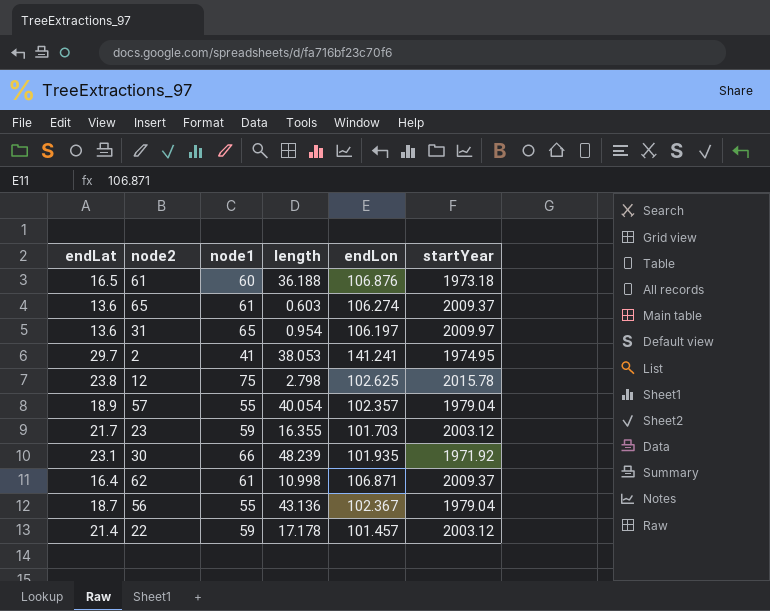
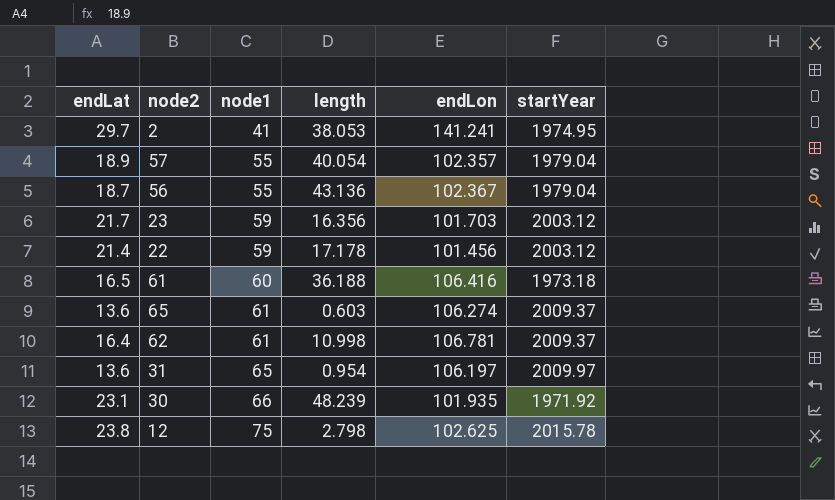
row order: none -> node1 ascending
23 | length: 16.355 -> 16.356
22 | endLon: 101.457 -> 101.456
61 | endLon: 106.876 -> 106.416
62 | endLon: 106.871 -> 106.781

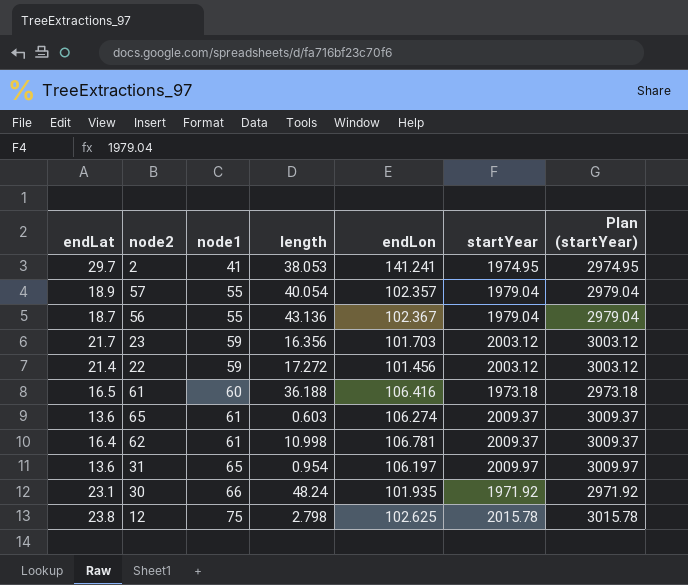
column Plan (startYear) | formula: none -> [startYear] + 1000
22 | length: 17.178 -> 17.272
30 | length: 48.239 -> 48.24

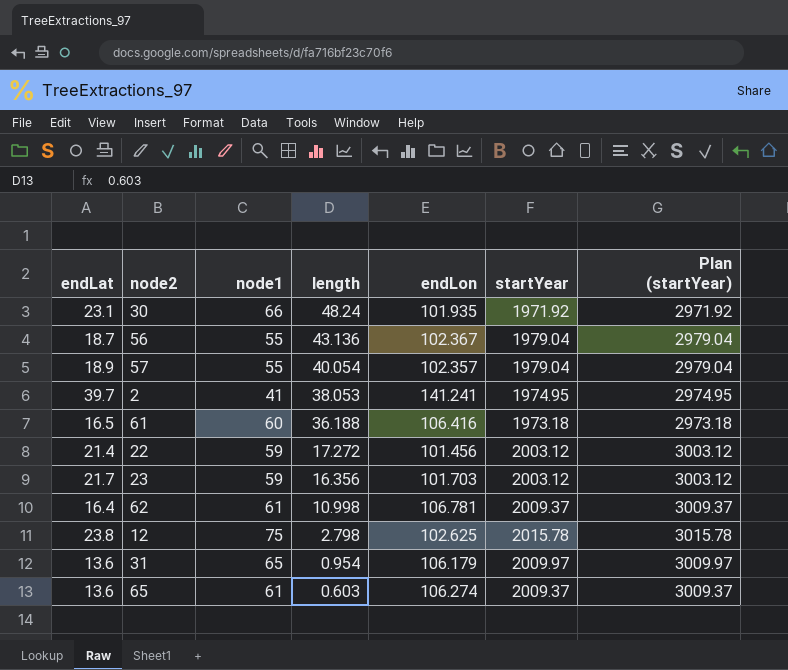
row order: node1 ascending -> length descending
2 | endLat: 29.7 -> 39.7
31 | endLon: 106.197 -> 106.179

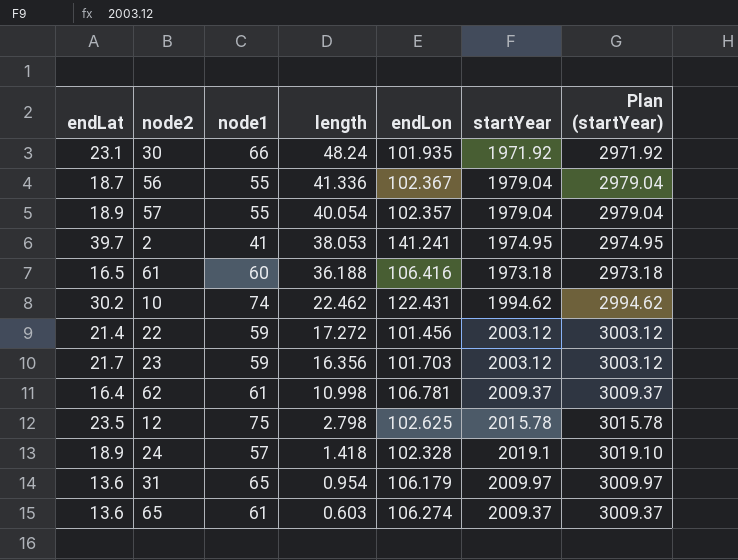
56 | length: 43.136 -> 41.336
row 10: none -> 30.2 | 74 | 22.462 | 122.431 | 1994.62 | 2994.62
12 | endLat: 23.8 -> 23.5
row 24: none -> 18.9 | 57 | 1.418 | 102.328 | 2019.1 | 3019.10

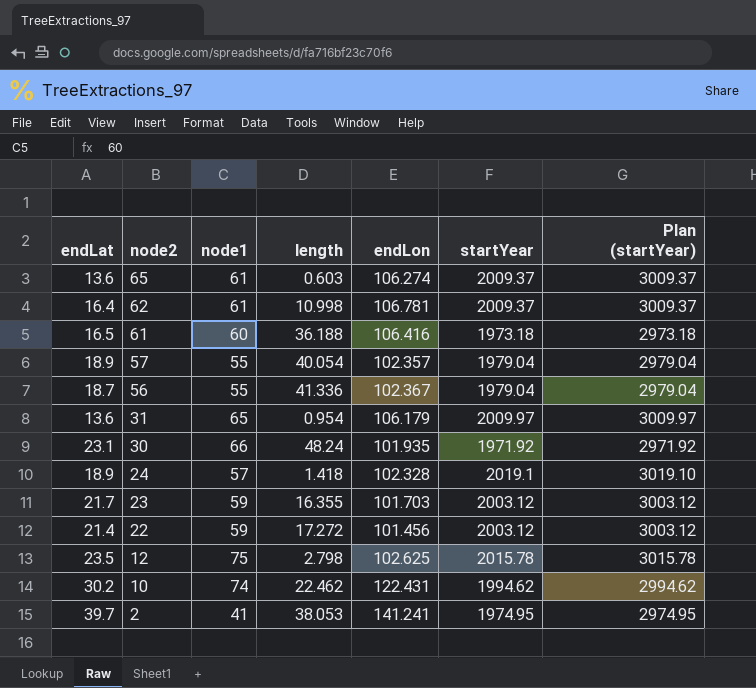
row order: length descending -> node2 descending
23 | length: 16.356 -> 16.355

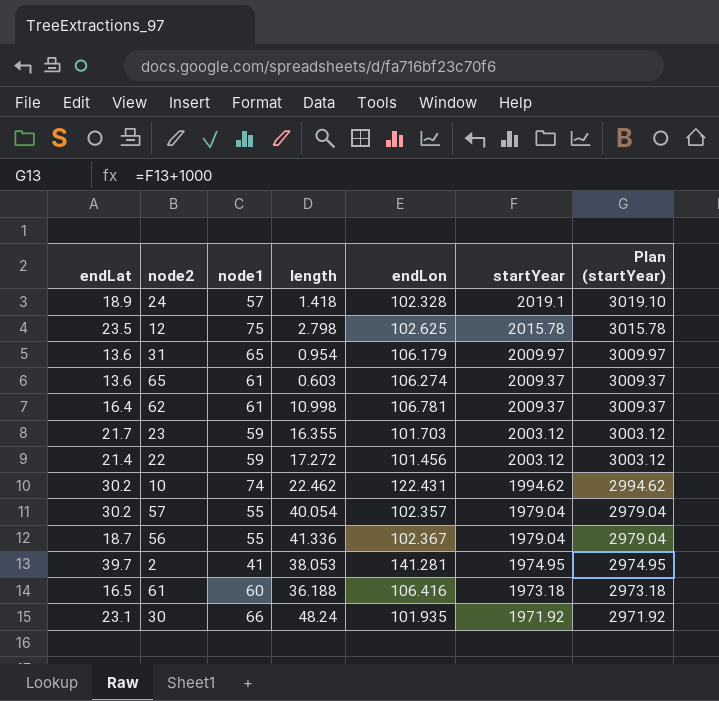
row order: node2 descending -> startYear descending
57 | endLat: 18.9 -> 30.2
2 | endLon: 141.241 -> 141.281

